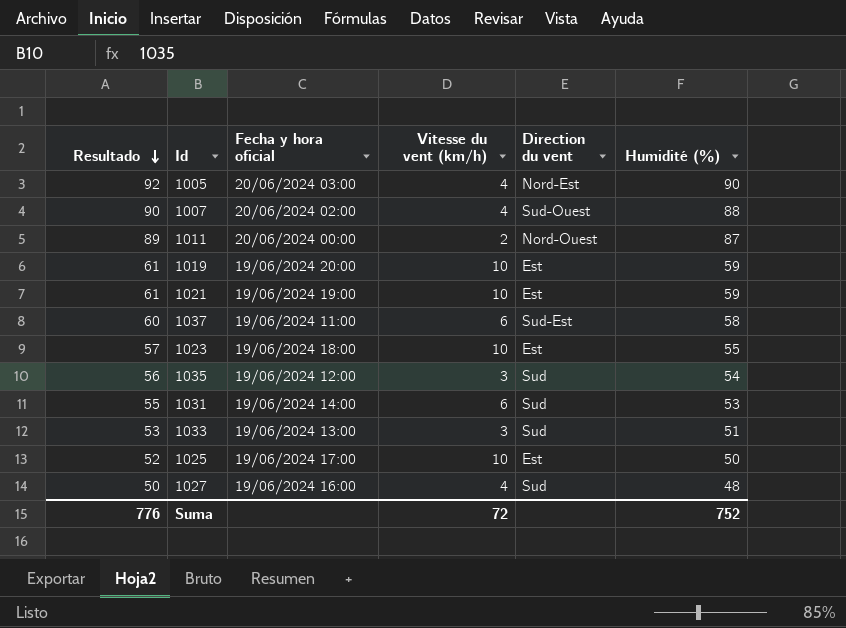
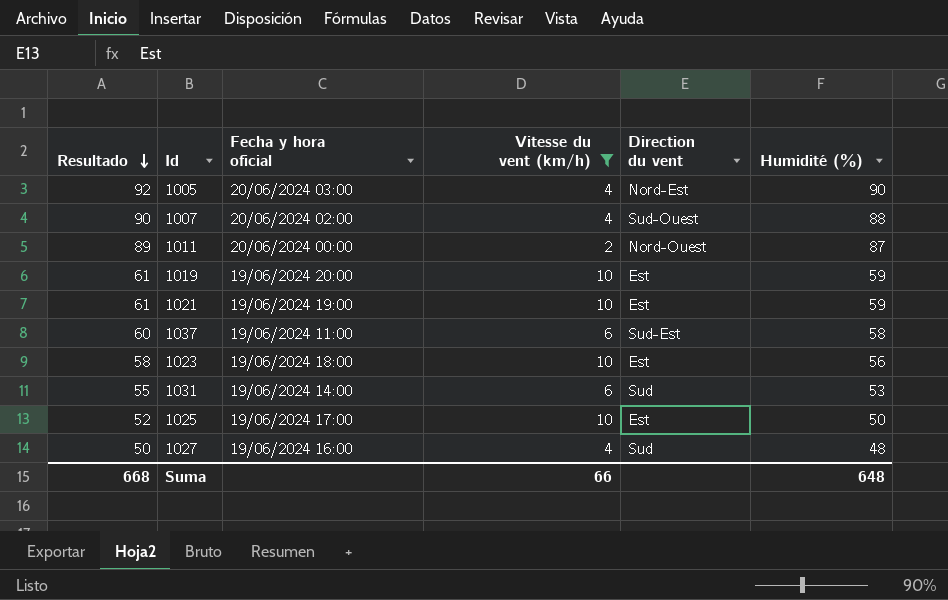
filter: none -> Vitesse du vent (km/h) != 3
1023 | Resultado: 57 -> 58
1023 | Humidité (%): 55 -> 56
Suma | Resultado: 776 -> 668
Suma | Vitesse du vent (km/h): 72 -> 66
Suma | Humidité (%): 752 -> 648

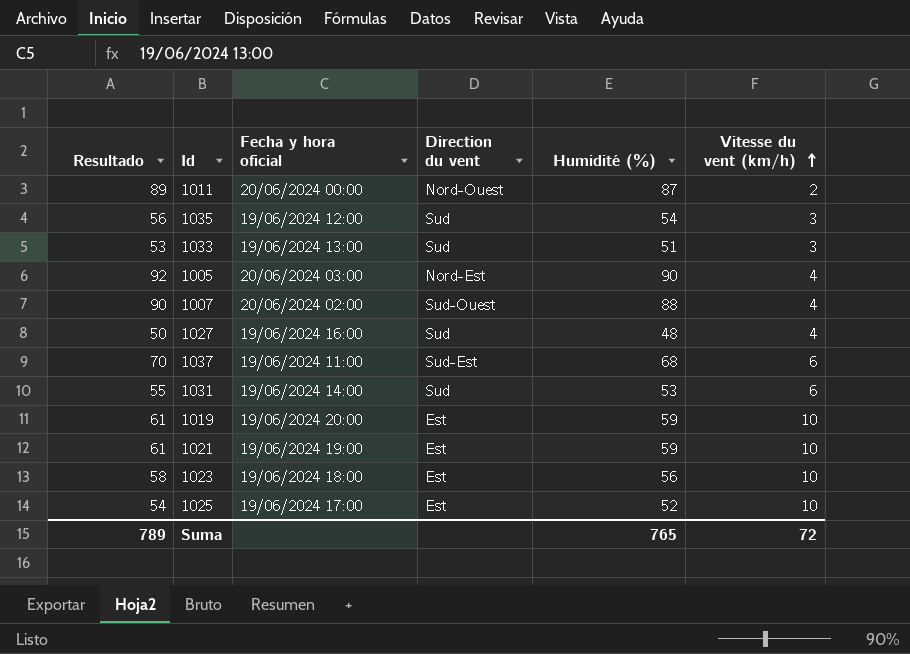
filter: Vitesse du vent (km/h) != 3 -> none
row order: Resultado descending -> Vitesse du vent (km/h) ascending
column Vitesse du vent (km/h) | position: 4 -> 6
1037 | Resultado: 60 -> 70
1037 | Humidité (%): 58 -> 68
1025 | Resultado: 52 -> 54
1025 | Humidité (%): 50 -> 52
Suma | Resultado: 668 -> 789
Suma | Humidité (%): 648 -> 765
Suma | Vitesse du vent (km/h): 66 -> 72

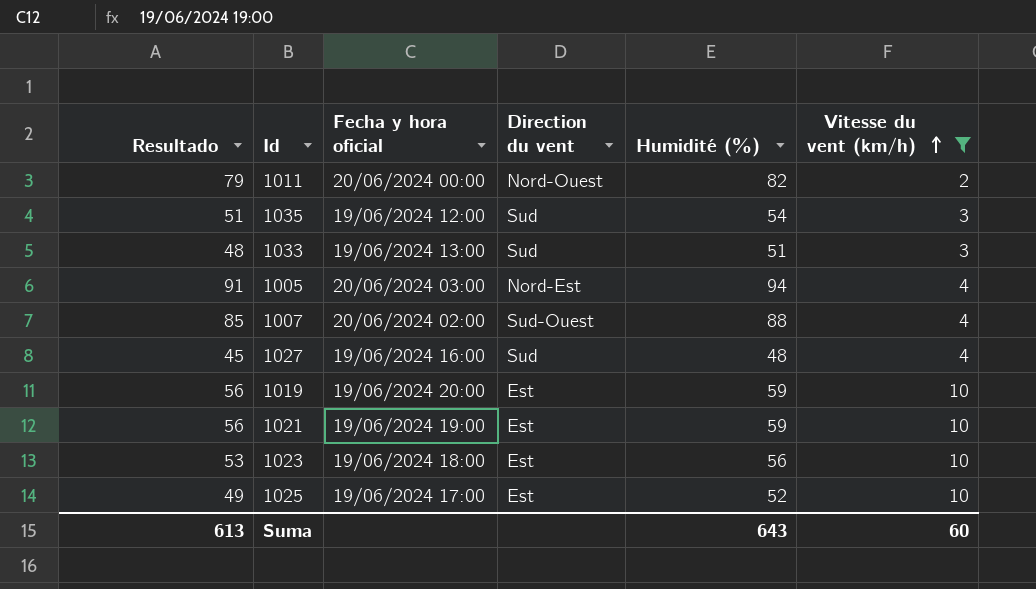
filter: none -> Vitesse du vent (km/h) != 6
column Resultado | formula: [Humidité (%)] + 2 -> [Humidité (%)] - 3
1011 | Humidité (%): 87 -> 82
1005 | Humidité (%): 90 -> 94
Suma | Resultado: 789 -> 613
Suma | Humidité (%): 765 -> 643
Suma | Vitesse du vent (km/h): 72 -> 60

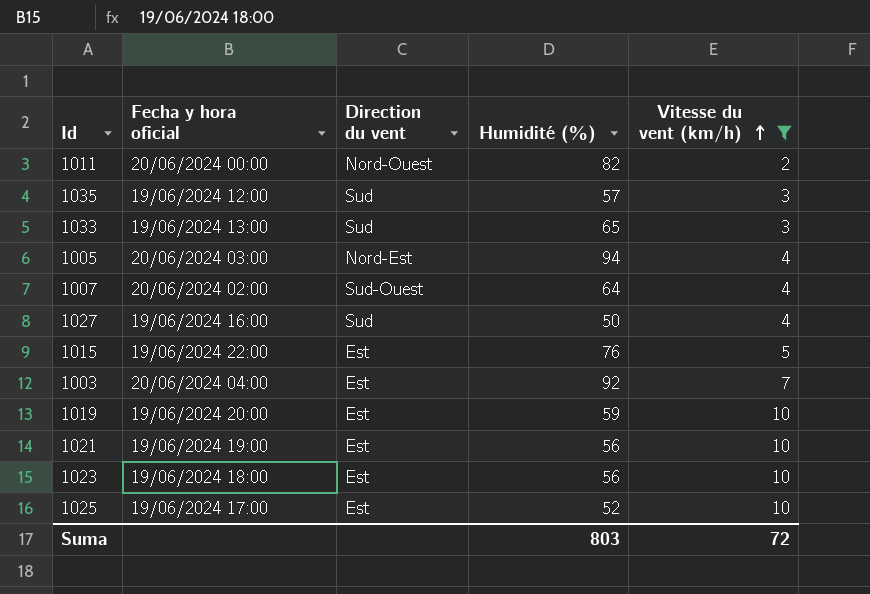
column Resultado | formula: [Humidité (%)] - 3 -> none
1035 | Humidité (%): 54 -> 57
1033 | Humidité (%): 51 -> 65
1007 | Humidité (%): 88 -> 64
1027 | Humidité (%): 48 -> 50
row 1015: none -> 19/06/2024 22:00 | Est | 76 | 5
row 1003: none -> 20/06/2024 04:00 | Est | 92 | 7
1021 | Humidité (%): 59 -> 56
Suma | Humidité (%): 643 -> 803
Suma | Vitesse du vent (km/h): 60 -> 72

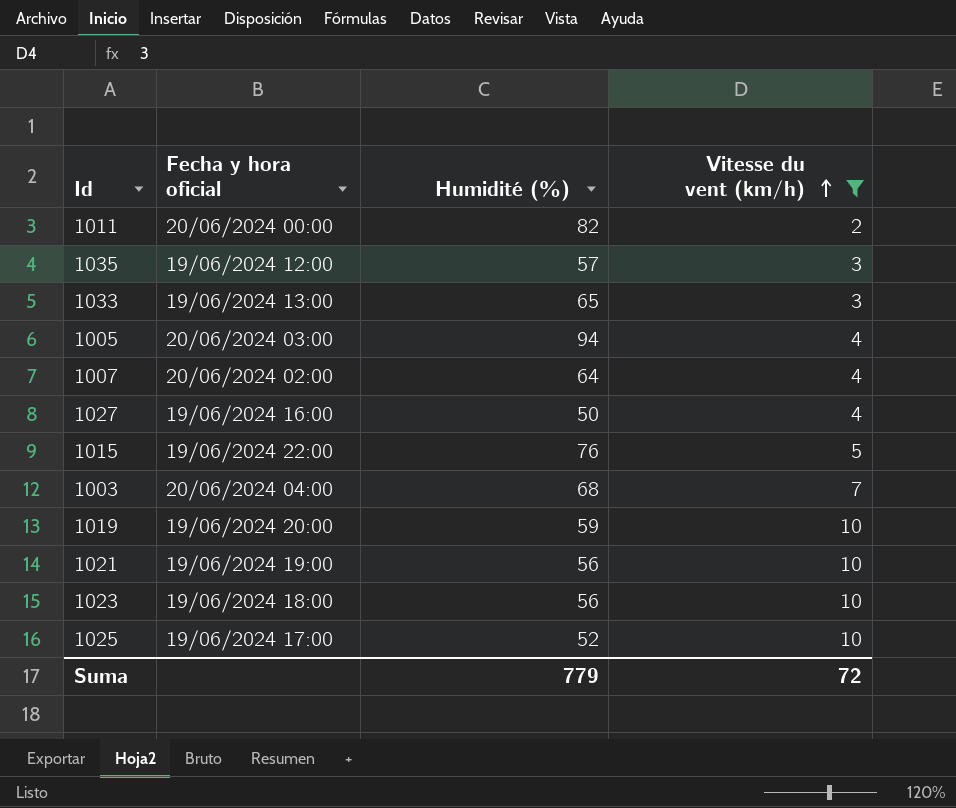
column Direction du vent | position: 3 -> none
1003 | Humidité (%): 92 -> 68
Suma | Humidité (%): 803 -> 779

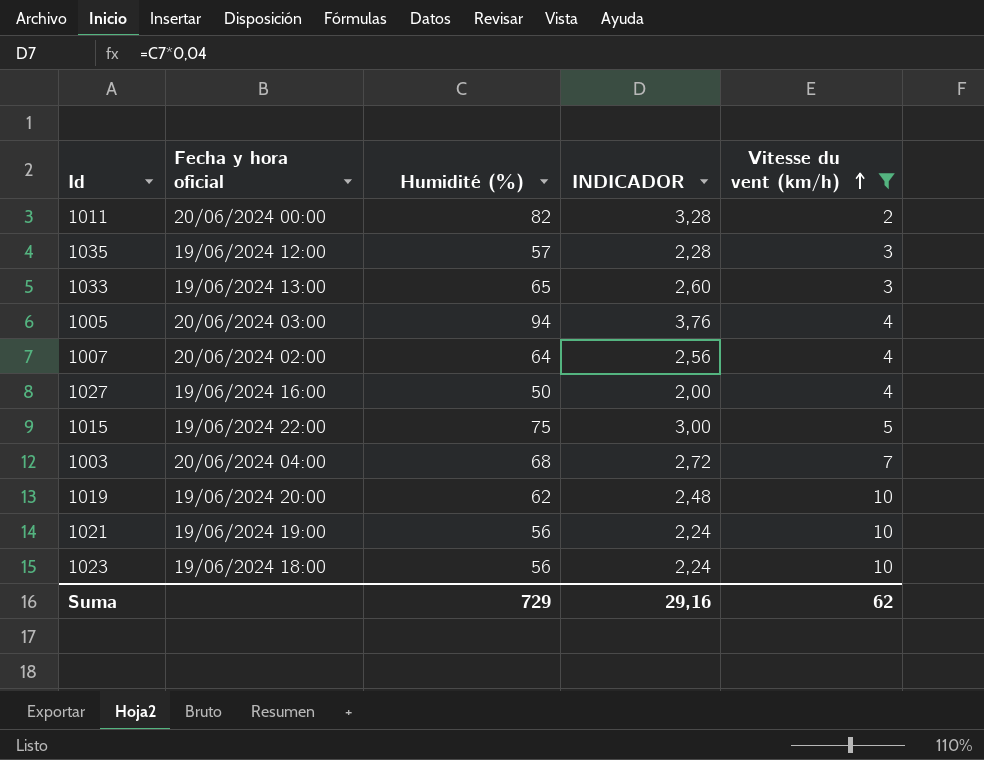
column INDICADOR | formula: none -> [Humidité (%)] * 0,04
row 1025: 19/06/2024 17:00 | 52 | 10 -> none
1015 | Humidité (%): 76 -> 75
1019 | Humidité (%): 59 -> 62
Suma | Humidité (%): 779 -> 729
Suma | Vitesse du vent (km/h): 72 -> 62

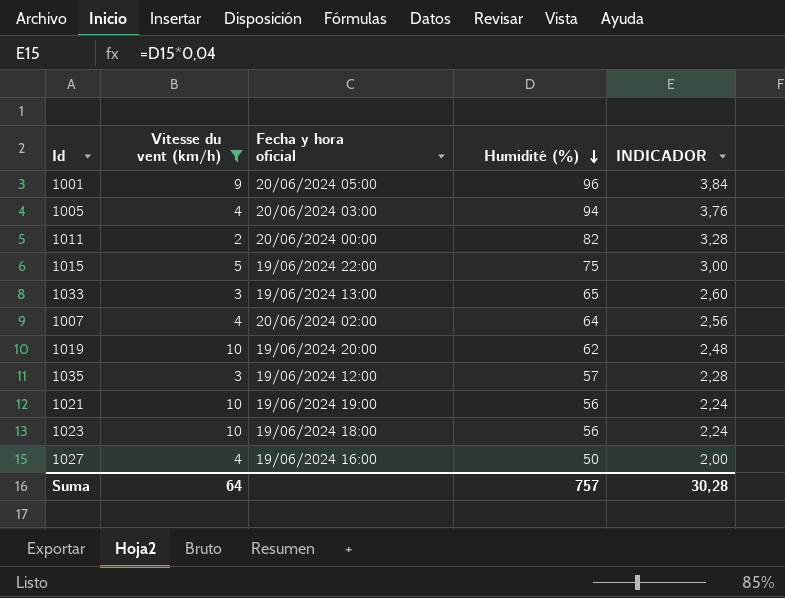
row order: Vitesse du vent (km/h) ascending -> Humidité (%) descending
column Vitesse du vent (km/h) | position: 5 -> 2
row 1003: 20/06/2024 04:00 | 68 | 2,72 | 7 -> none
row 1001: none -> 9 | 20/06/2024 05:00 | 96 | 3,84
Suma | Vitesse du vent (km/h): 62 -> 64
Suma | Humidité (%): 729 -> 757
Suma | INDICADOR: 29,16 -> 30,28

